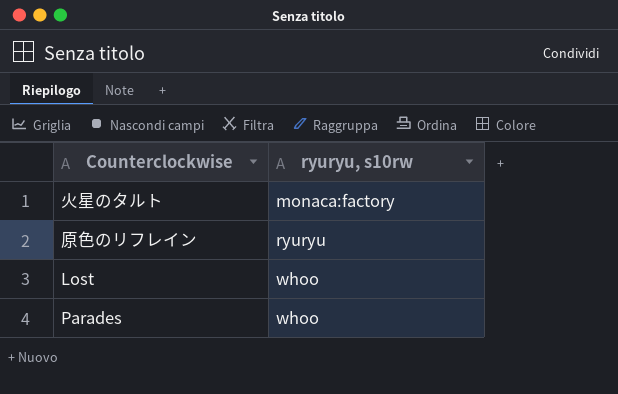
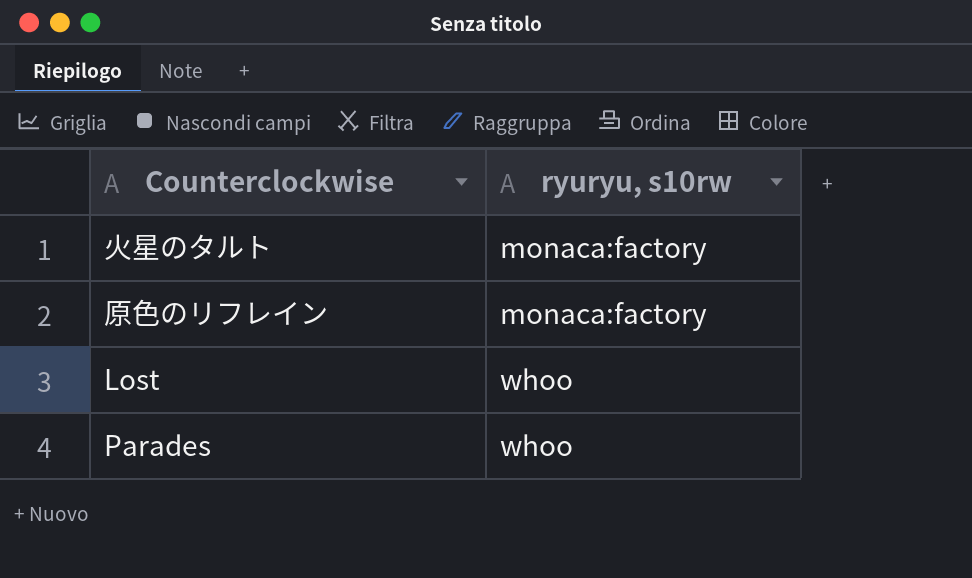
原色のリフレイン | ryuryu, s10rw: ryuryu -> monaca:factory

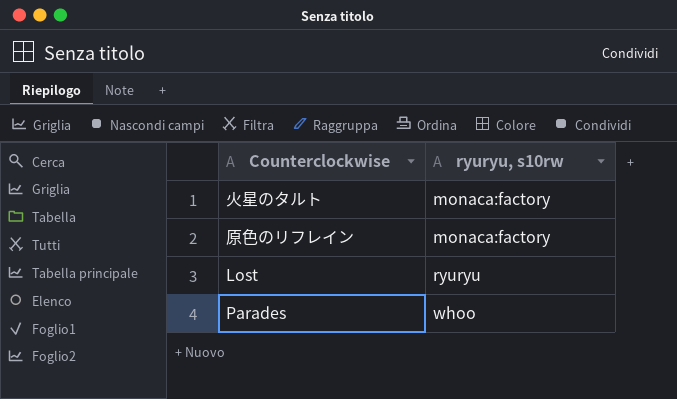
Lost | ryuryu, s10rw: whoo -> ryuryu

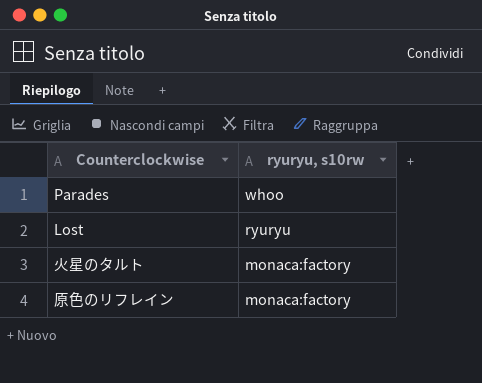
row order: ryuryu, s10rw ascending -> ryuryu, s10rw descending

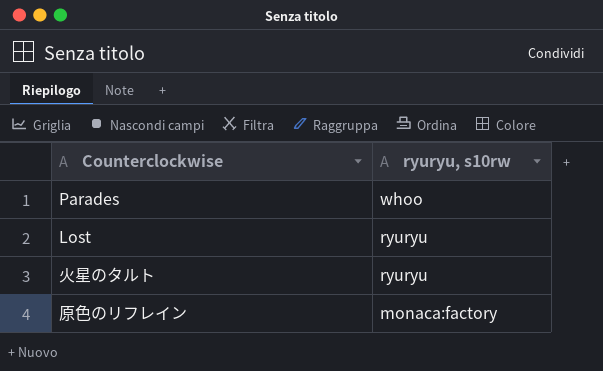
火星のタルト | ryuryu, s10rw: monaca:factory -> ryuryu

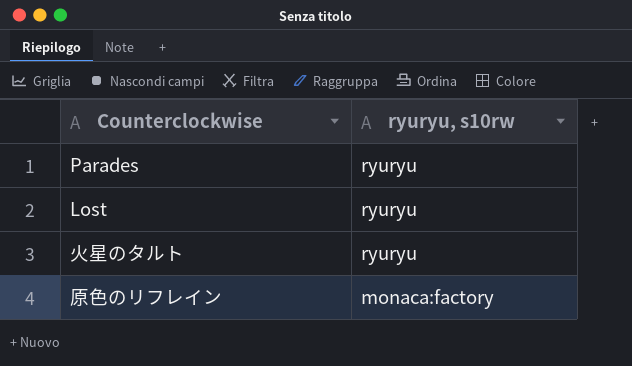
Parades | ryuryu, s10rw: whoo -> ryuryu

